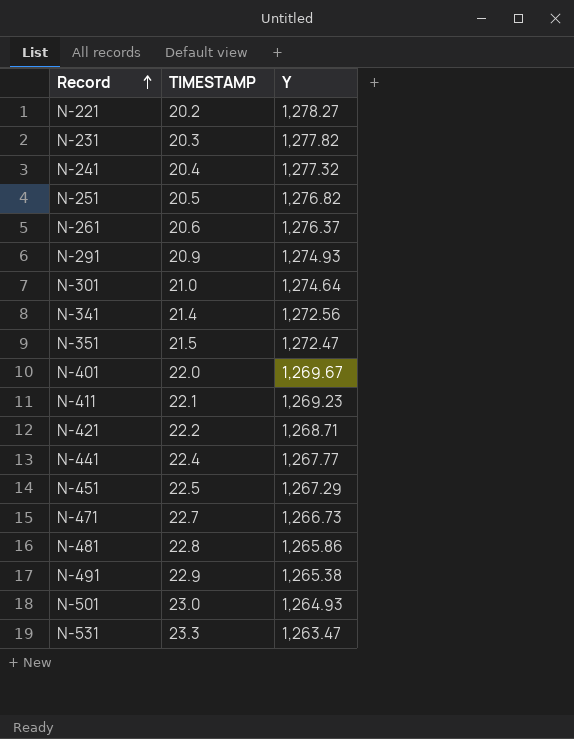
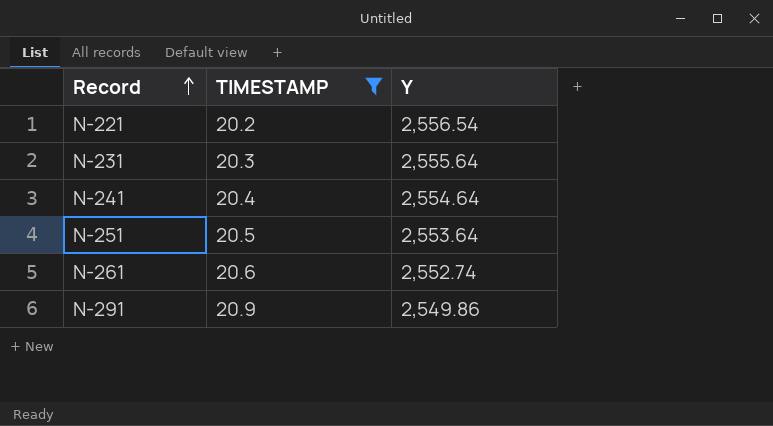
filter: none -> TIMESTAMP <= 20.9
N-221 | Y: 1,278.27 -> 2,556.54
N-231 | Y: 1,277.82 -> 2,555.64
N-241 | Y: 1,277.32 -> 2,554.64
N-251 | Y: 1,276.82 -> 2,553.64
N-261 | Y: 1,276.37 -> 2,552.74
N-291 | Y: 1,274.93 -> 2,549.86

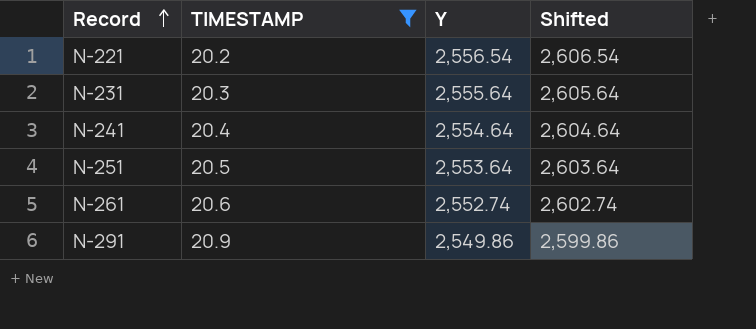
column Shifted | formula: none -> [Y] + 50

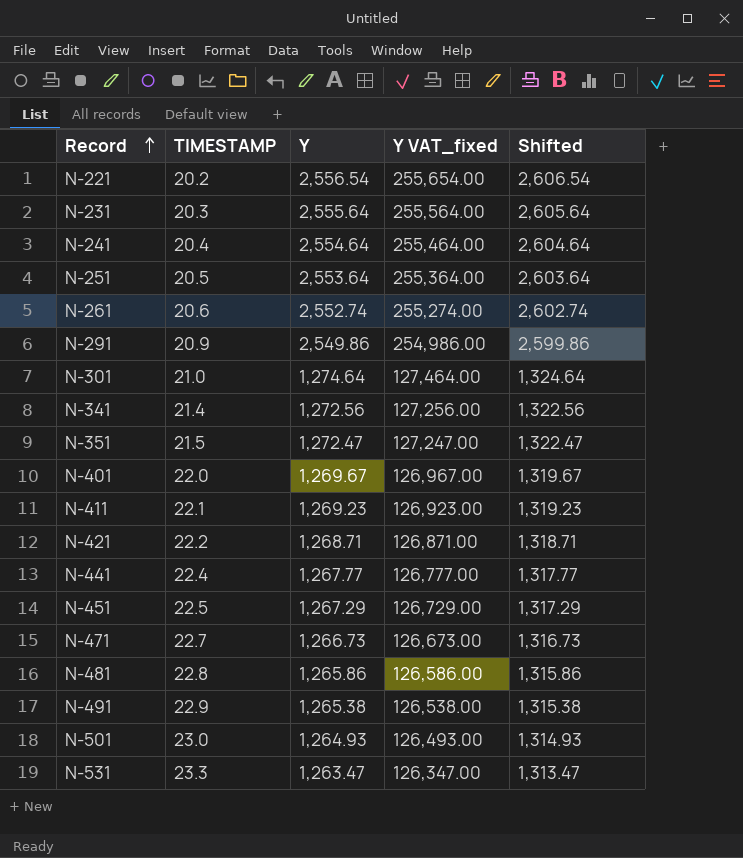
filter: TIMESTAMP <= 20.9 -> none
column Y VAT_fixed | formula: none -> [Y] * 100

